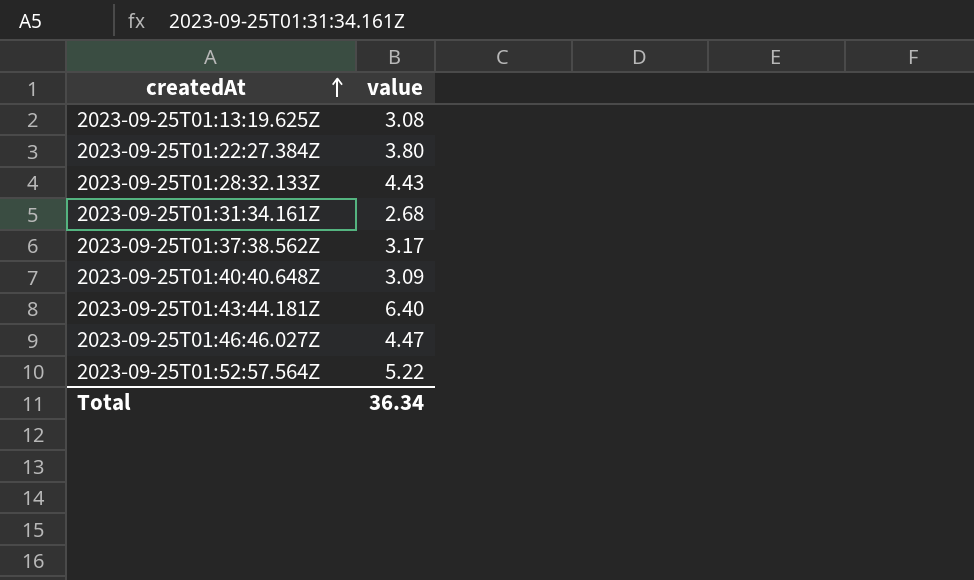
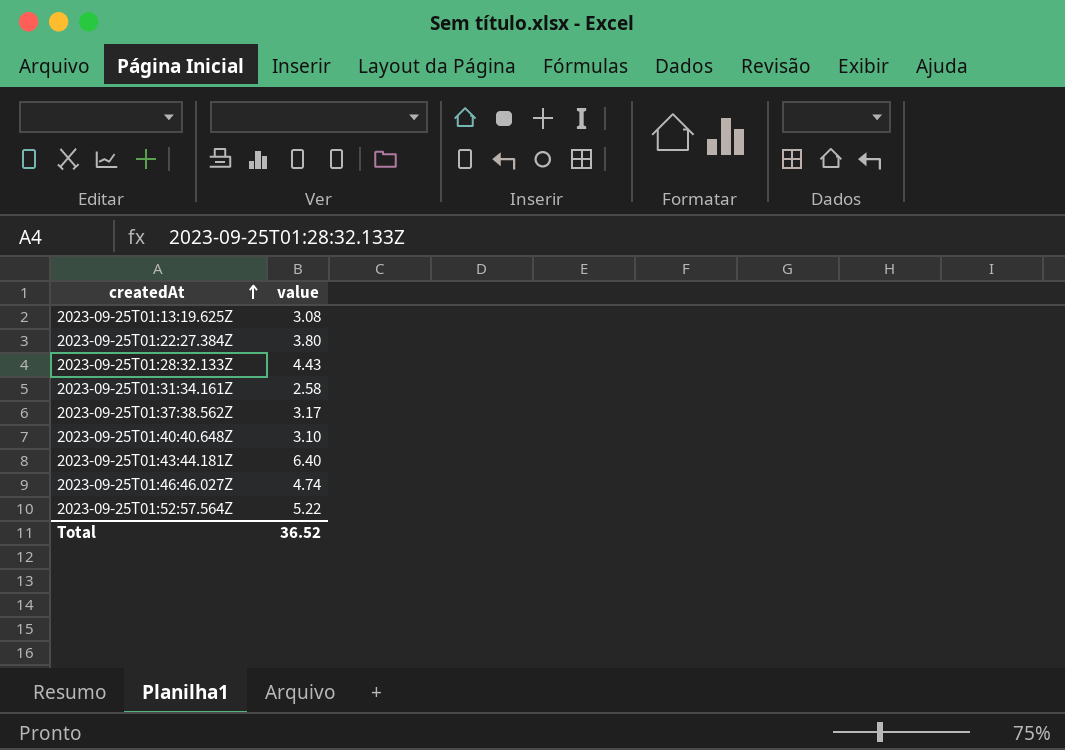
2023-09-25T01:31:34.161Z | value: 2.68 -> 2.58
2023-09-25T01:40:40.648Z | value: 3.09 -> 3.10
2023-09-25T01:46:46.027Z | value: 4.47 -> 4.74
Total | value: 36.34 -> 36.52

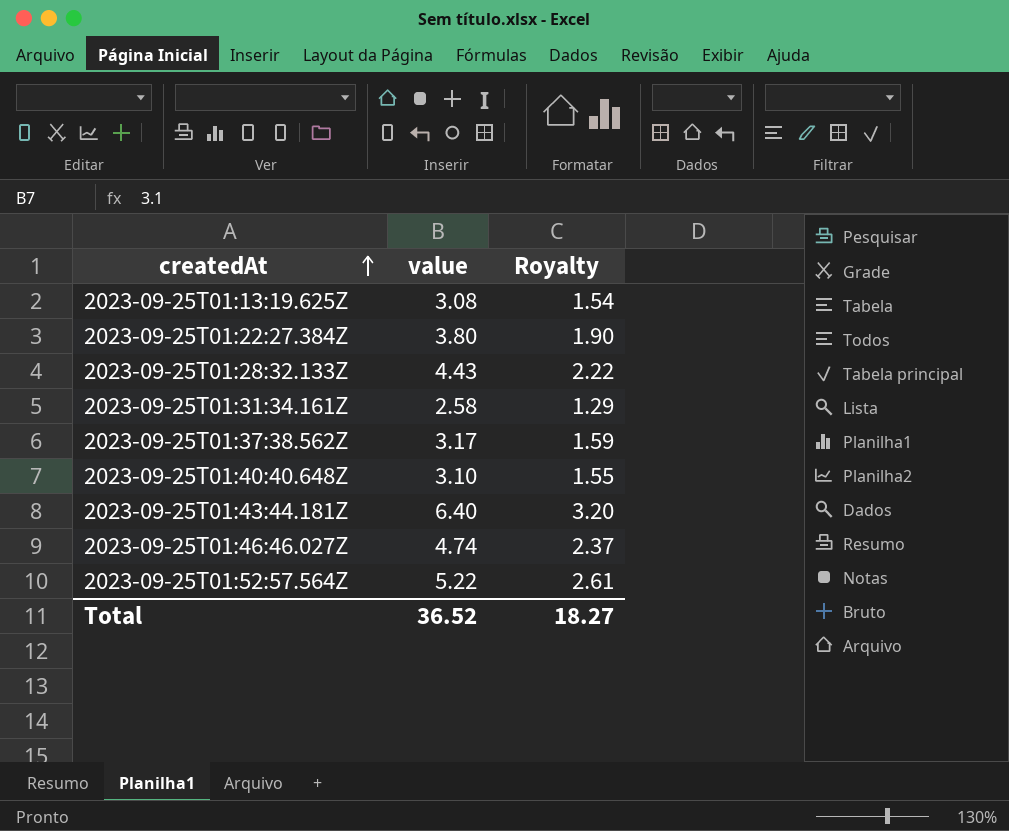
column Royalty | formula: none -> [value] * 0.5

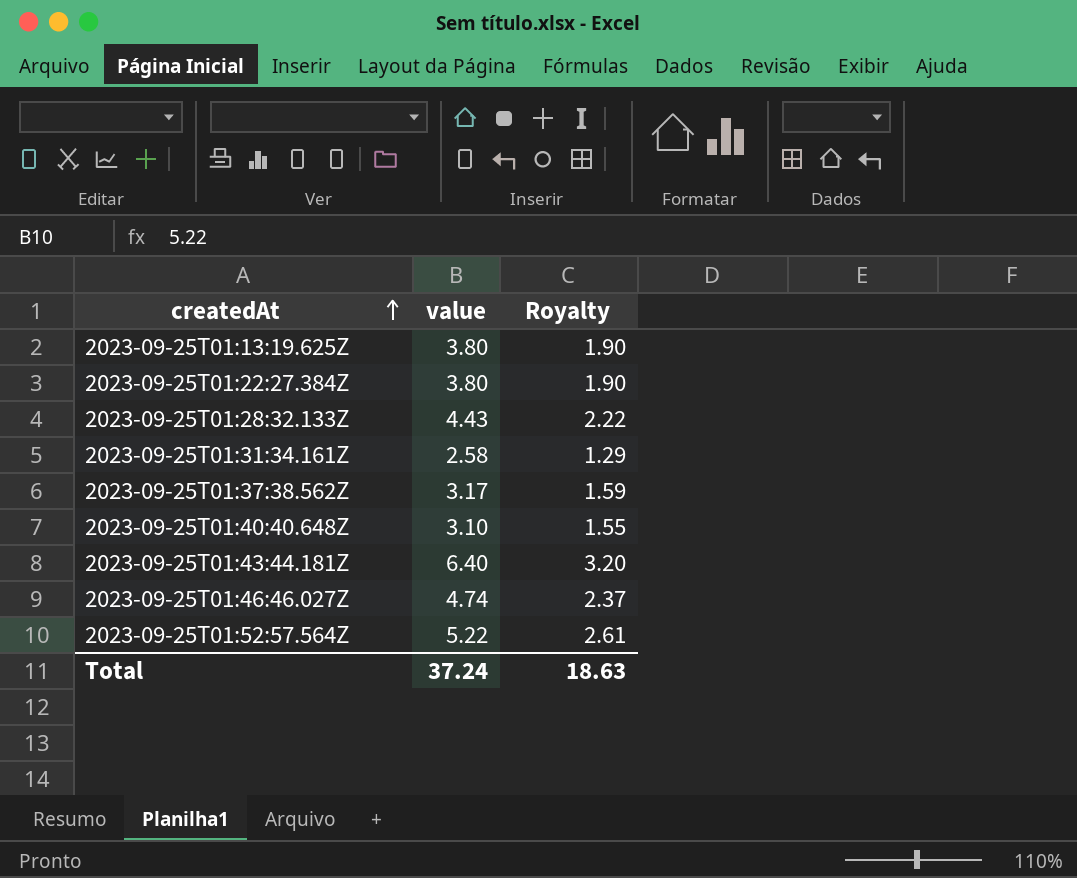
2023-09-25T01:13:19.625Z | value: 3.08 -> 3.80
2023-09-25T01:13:19.625Z | Royalty: 1.54 -> 1.90
Total | value: 36.52 -> 37.24
Total | Royalty: 18.27 -> 18.63

